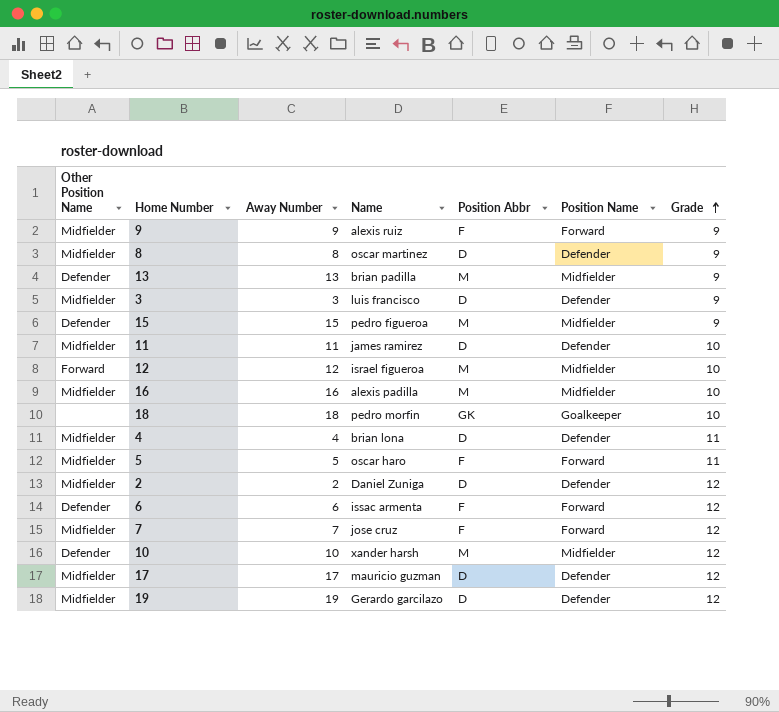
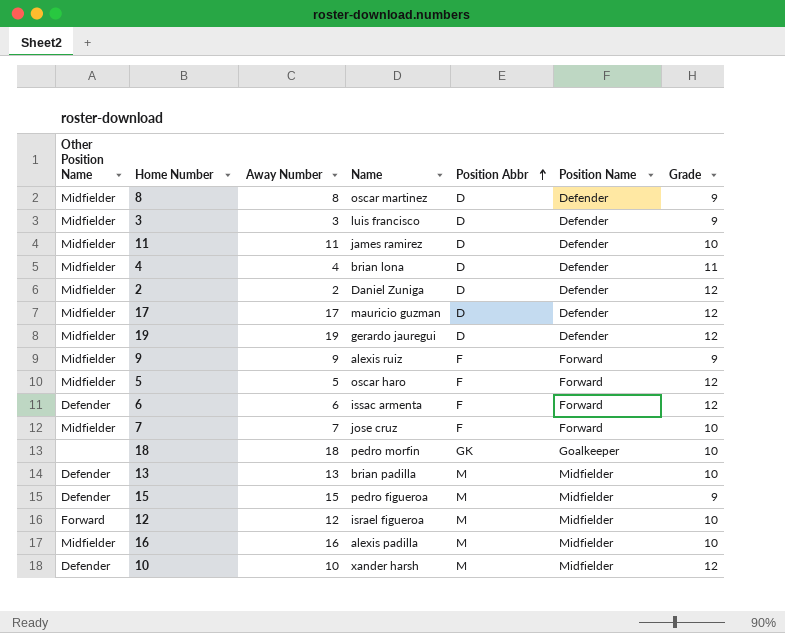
row order: Grade ascending -> Position Abbr ascending
19 | Name: Gerardo garcilazo -> gerardo jauregui
5 | Grade: 11 -> 12
7 | Grade: 12 -> 10
13 | Grade: 9 -> 10

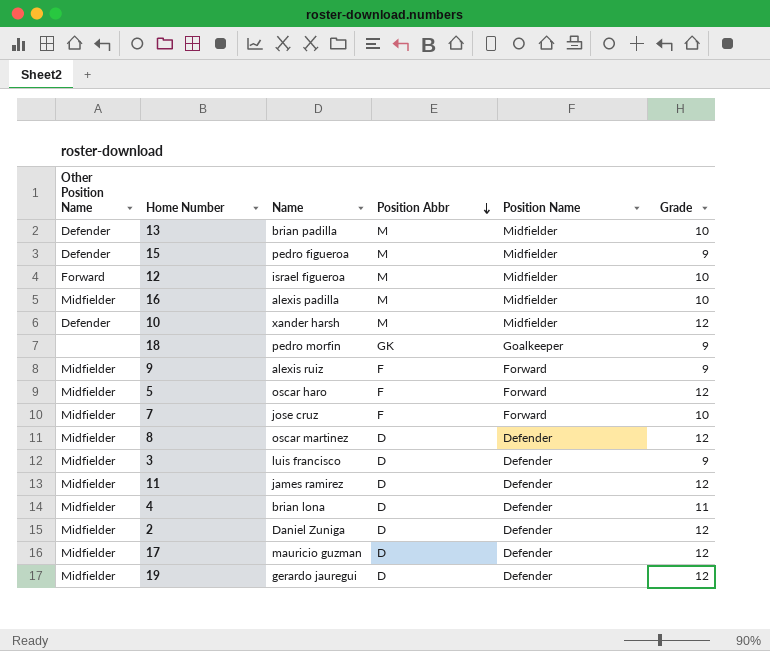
row order: Position Abbr ascending -> Position Abbr descending
column Away Number | position: 3 -> none
row 6: Defender | 6 | issac armenta | F | Forward | 12 -> none
18 | Grade: 10 -> 9
8 | Grade: 9 -> 12
11 | Grade: 10 -> 12

